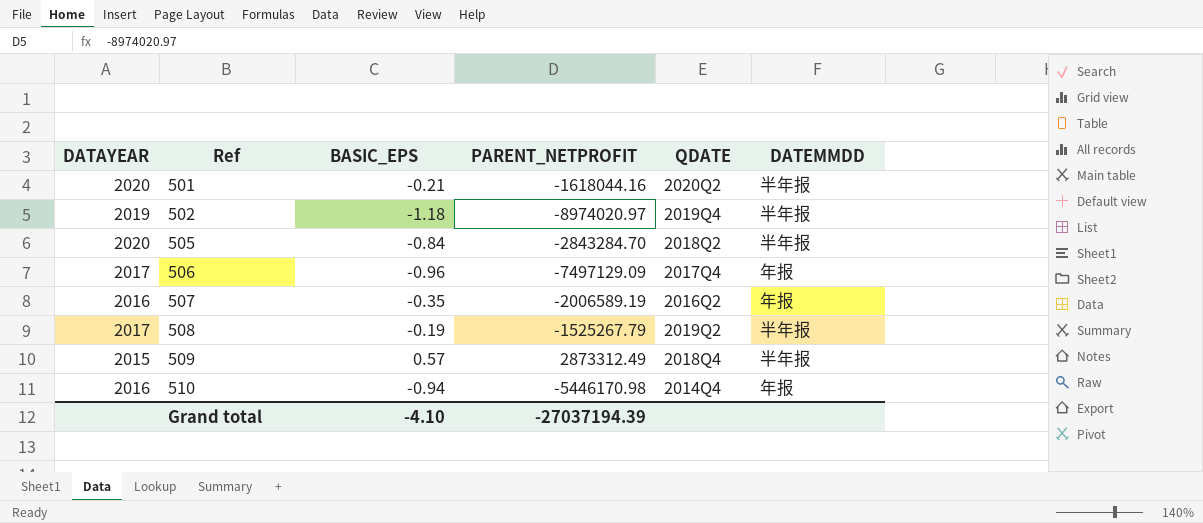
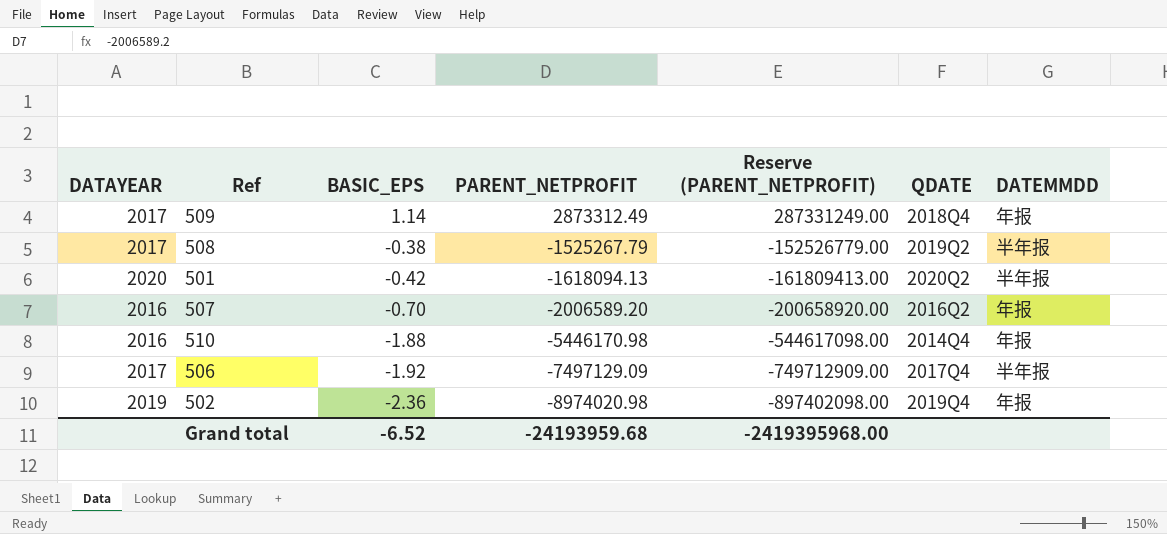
row order: Ref ascending -> BASIC_EPS descending
column Reserve (PARENT_NETPROFIT) | formula: none -> [PARENT_NETPROFIT] * 100
row 505: 2020 | -0.84 | -2843284.70 | 2018Q2 | 半年报 -> none
509 | DATAYEAR: 2015 -> 2017
509 | BASIC_EPS: 0.57 -> 1.14
509 | DATEMMDD: 半年报 -> 年报
508 | BASIC_EPS: -0.19 -> -0.38
501 | BASIC_EPS: -0.21 -> -0.42
501 | PARENT_NETPROFIT: -1618044.16 -> -1618094.13
507 | BASIC_EPS: -0.35 -> -0.70
507 | PARENT_NETPROFIT: -2006589.19 -> -2006589.20
510 | BASIC_EPS: -0.94 -> -1.88
506 | BASIC_EPS: -0.96 -> -1.92
506 | DATEMMDD: 年报 -> 半年报
502 | BASIC_EPS: -1.18 -> -2.36
502 | PARENT_NETPROFIT: -8974020.97 -> -8974020.98
502 | DATEMMDD: 半年报 -> 年报
Grand total | BASIC_EPS: -4.10 -> -6.52
Grand total | PARENT_NETPROFIT: -27037194.39 -> -24193959.68

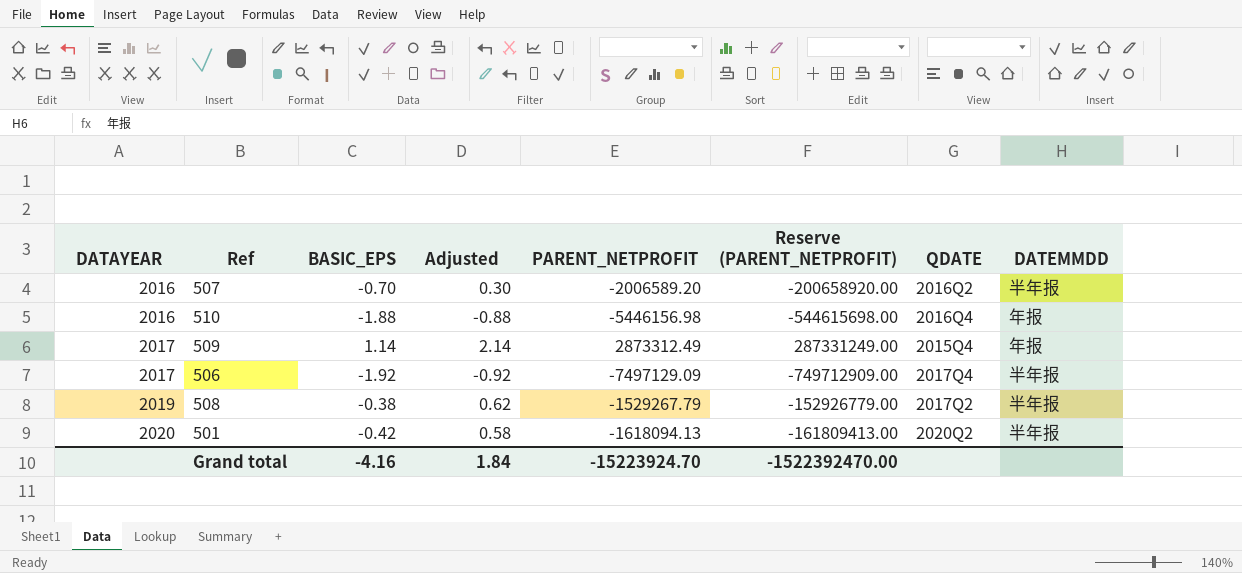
row order: BASIC_EPS descending -> DATAYEAR ascending
column Adjusted | formula: none -> [BASIC_EPS] + 1
row 502: 2019 | -2.36 | -8974020.98 | -897402098.00 | 2019Q4 | 年报 -> none
507 | DATEMMDD: 年报 -> 半年报
510 | PARENT_NETPROFIT: -5446170.98 -> -5446156.98
510 | Reserve (PARENT_NETPROFIT): -544617098.00 -> -544615698.00
510 | QDATE: 2014Q4 -> 2016Q4
509 | QDATE: 2018Q4 -> 2015Q4
508 | DATAYEAR: 2017 -> 2019
508 | PARENT_NETPROFIT: -1525267.79 -> -1529267.79
508 | Reserve (PARENT_NETPROFIT): -152526779.00 -> -152926779.00
508 | QDATE: 2019Q2 -> 2017Q2
Grand total | BASIC_EPS: -6.52 -> -4.16
Grand total | PARENT_NETPROFIT: -24193959.68 -> -15223924.70
Grand total | Reserve (PARENT_NETPROFIT): -2419395968.00 -> -1522392470.00

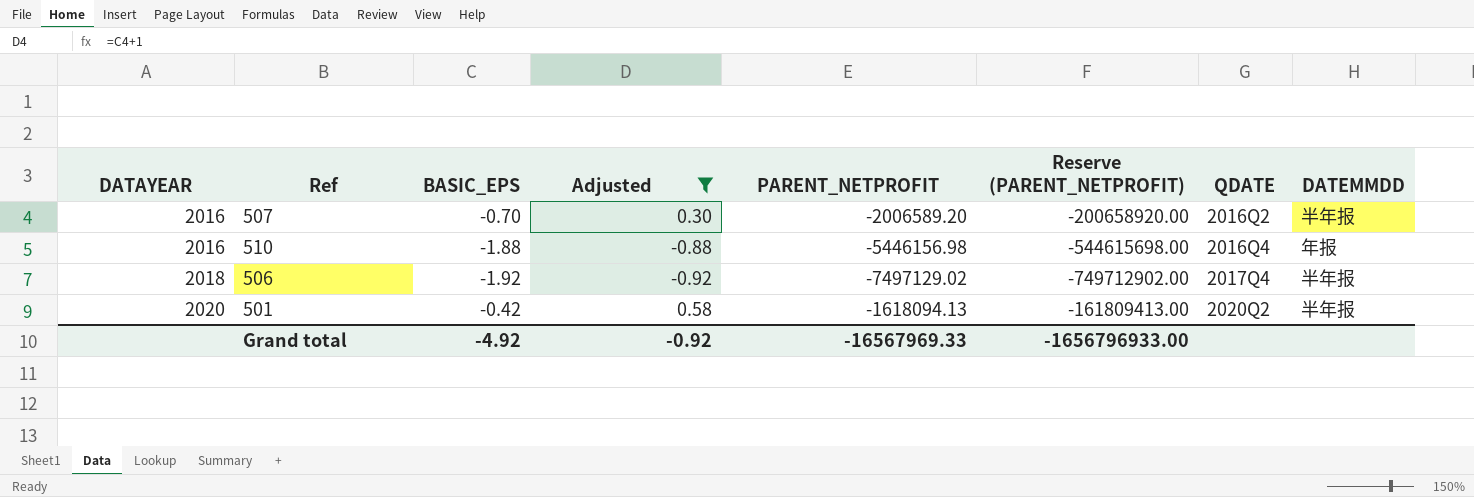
filter: none -> Adjusted <= 0.58
506 | DATAYEAR: 2017 -> 2018
506 | PARENT_NETPROFIT: -7497129.09 -> -7497129.02
506 | Reserve (PARENT_NETPROFIT): -749712909.00 -> -749712902.00
Grand total | BASIC_EPS: -4.16 -> -4.92
Grand total | Adjusted: 1.84 -> -0.92
Grand total | PARENT_NETPROFIT: -15223924.70 -> -16567969.33
Grand total | Reserve (PARENT_NETPROFIT): -1522392470.00 -> -1656796933.00

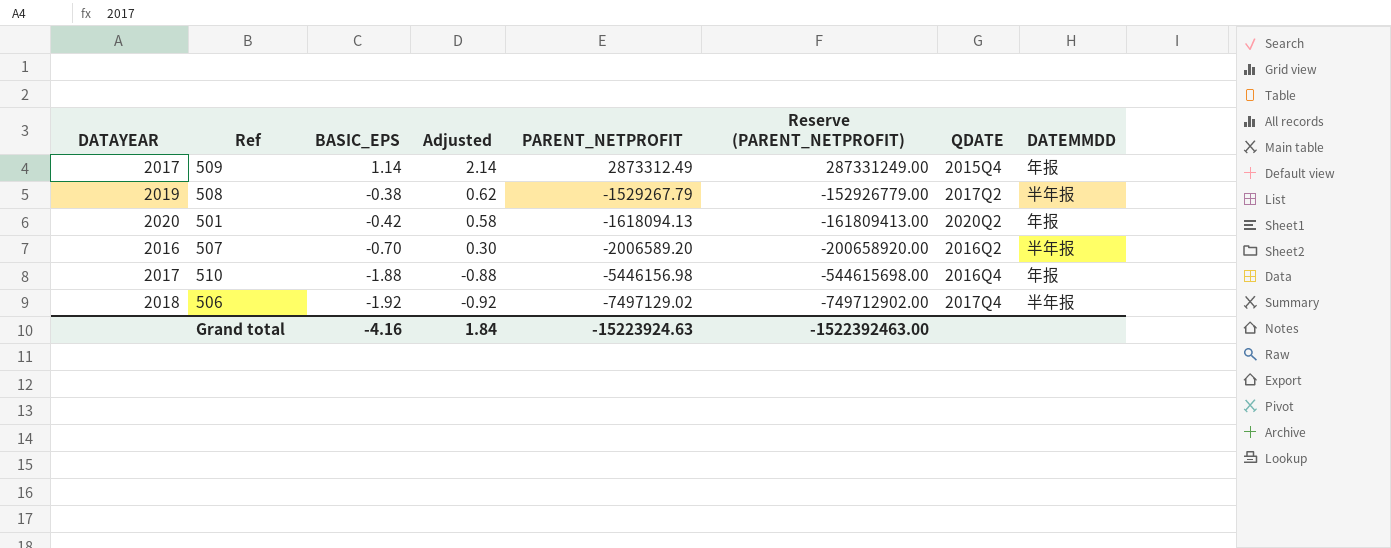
filter: Adjusted <= 0.58 -> none
row order: DATAYEAR ascending -> BASIC_EPS descending
501 | DATEMMDD: 半年报 -> 年报
510 | DATAYEAR: 2016 -> 2017
Grand total | BASIC_EPS: -4.92 -> -4.16
Grand total | Adjusted: -0.92 -> 1.84
Grand total | PARENT_NETPROFIT: -16567969.33 -> -15223924.63
Grand total | Reserve (PARENT_NETPROFIT): -1656796933.00 -> -1522392463.00

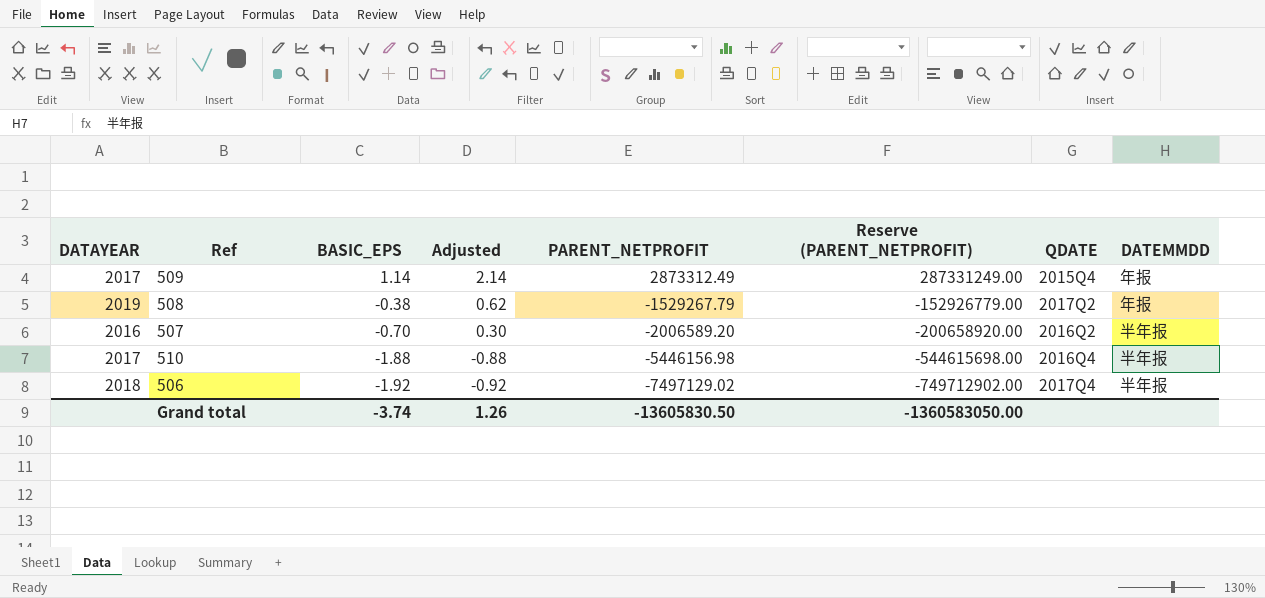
row 501: 2020 | -0.42 | 0.58 | -1618094.13 | -161809413.00 | 2020Q2 | 年报 -> none
508 | DATEMMDD: 半年报 -> 年报
510 | DATEMMDD: 年报 -> 半年报
Grand total | BASIC_EPS: -4.16 -> -3.74
Grand total | Adjusted: 1.84 -> 1.26
Grand total | PARENT_NETPROFIT: -15223924.63 -> -13605830.50
Grand total | Reserve (PARENT_NETPROFIT): -1522392463.00 -> -1360583050.00

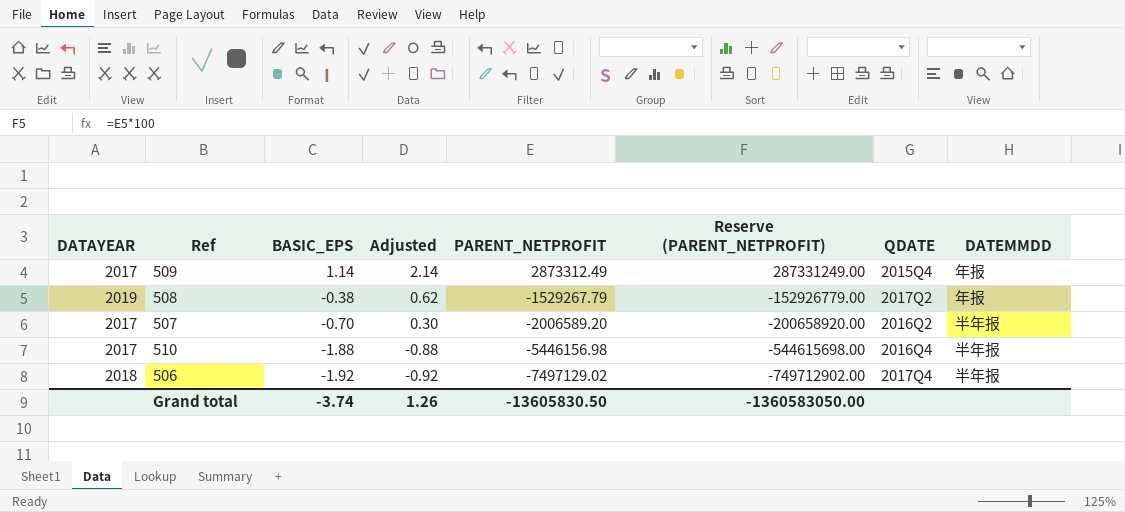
507 | DATAYEAR: 2016 -> 2017

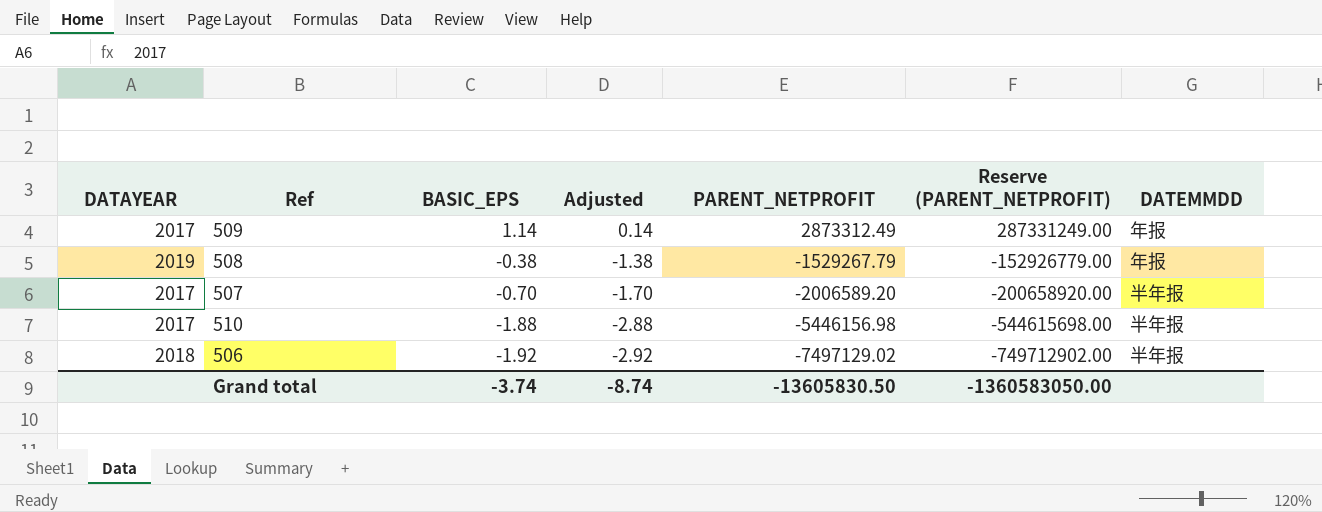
column QDATE | position: 7 -> none
column Adjusted | formula: [BASIC_EPS] + 1 -> [BASIC_EPS] - 1
Grand total | Adjusted: 1.26 -> -8.74

